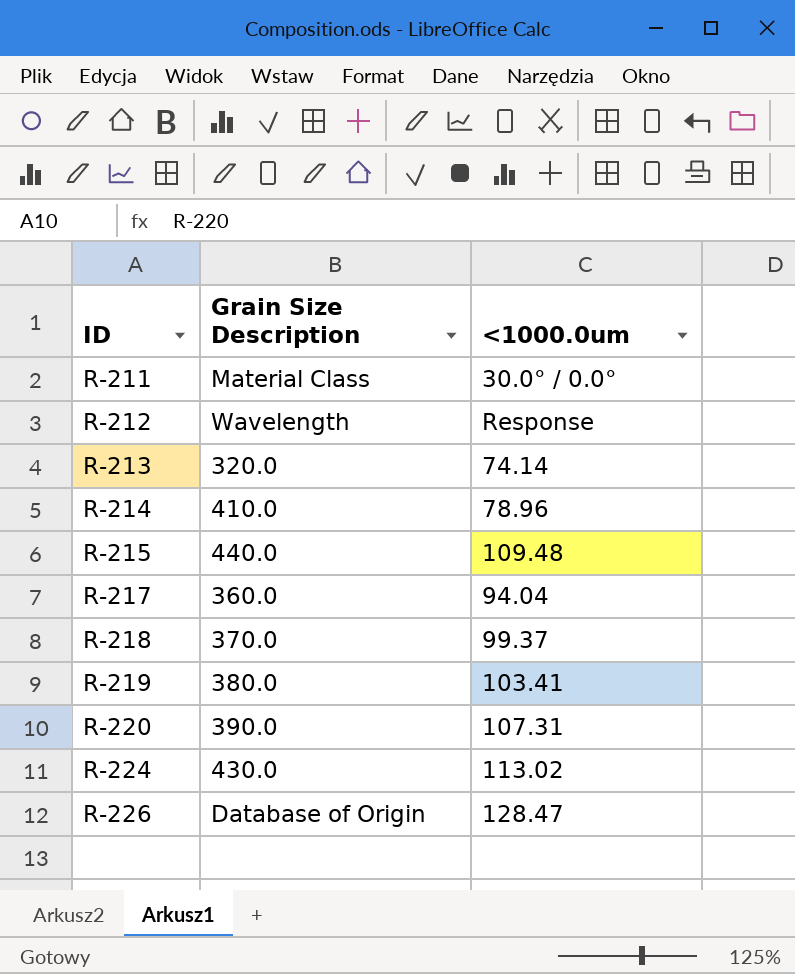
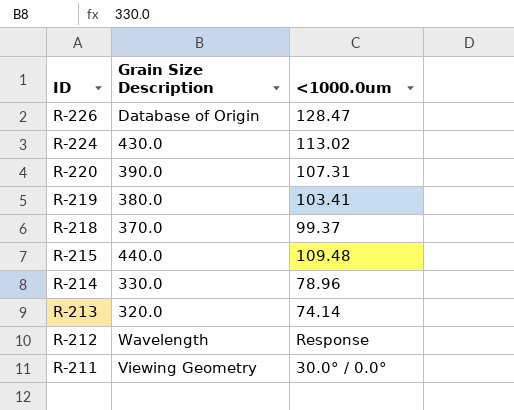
row order: ID ascending -> ID descending
row R-217: 360.0 | 94.04 -> none
R-214 | Grain Size Description: 410.0 -> 330.0
R-211 | Grain Size Description: Material Class -> Viewing Geometry

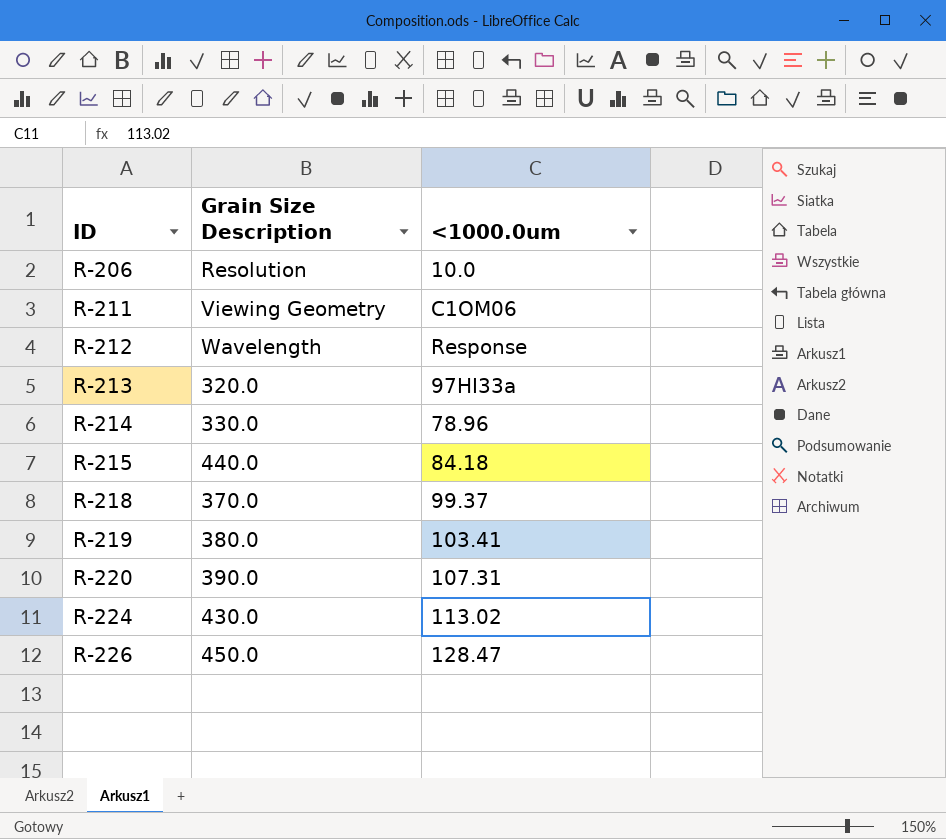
row order: ID descending -> ID ascending
row R-206: none -> Resolution | 10.0
R-211 | <1000.0um: 30.0° / 0.0° -> C1OM06
R-213 | <1000.0um: 74.14 -> 97HI33a
R-215 | <1000.0um: 109.48 -> 84.18
R-226 | Grain Size Description: Database of Origin -> 450.0

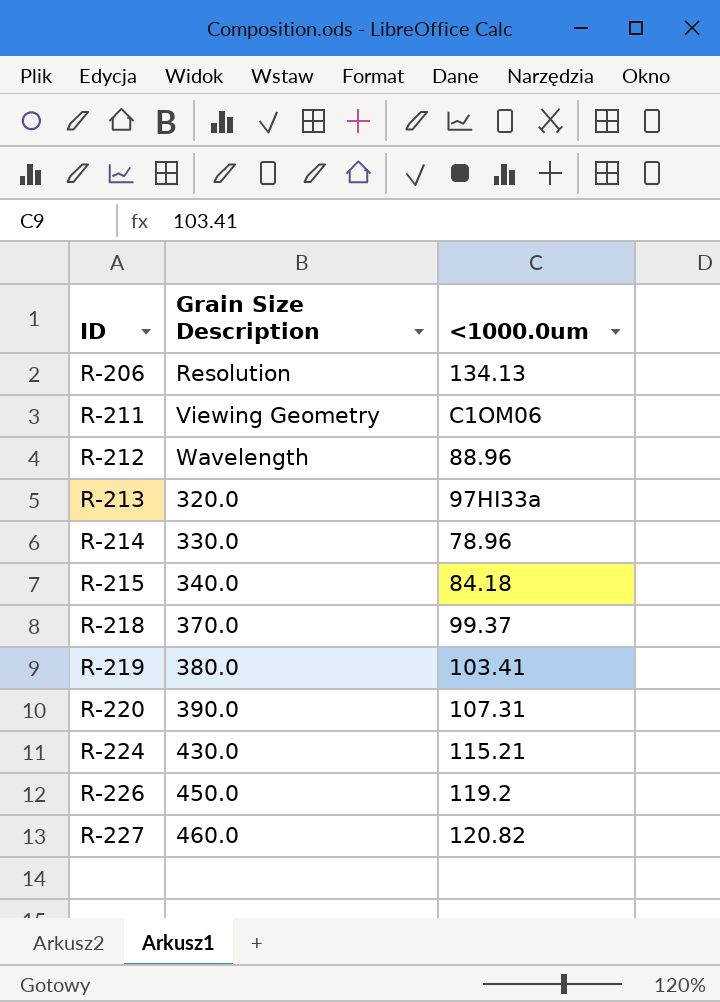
R-206 | <1000.0um: 10.0 -> 134.13
R-212 | <1000.0um: Response -> 88.96
R-215 | Grain Size Description: 440.0 -> 340.0
R-224 | <1000.0um: 113.02 -> 115.21
R-226 | <1000.0um: 128.47 -> 119.2
row R-227: none -> 460.0 | 120.82

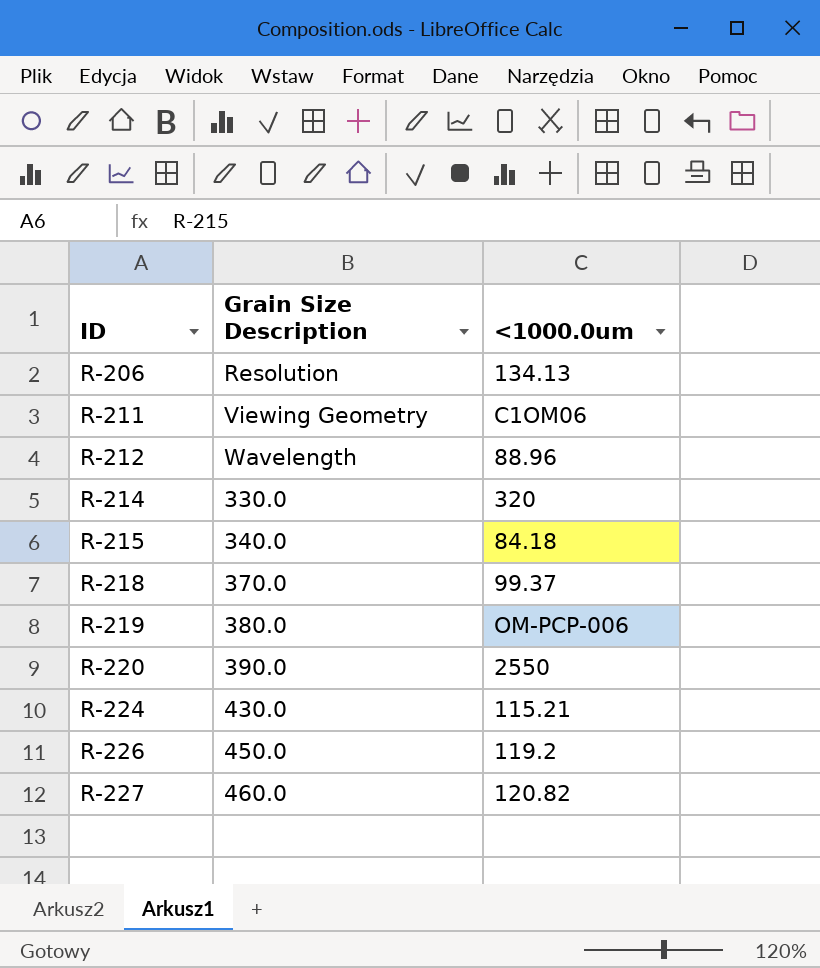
row R-213: 320.0 | 97HI33a -> none
R-214 | <1000.0um: 78.96 -> 320
R-219 | <1000.0um: 103.41 -> OM-PCP-006
R-220 | <1000.0um: 107.31 -> 2550

